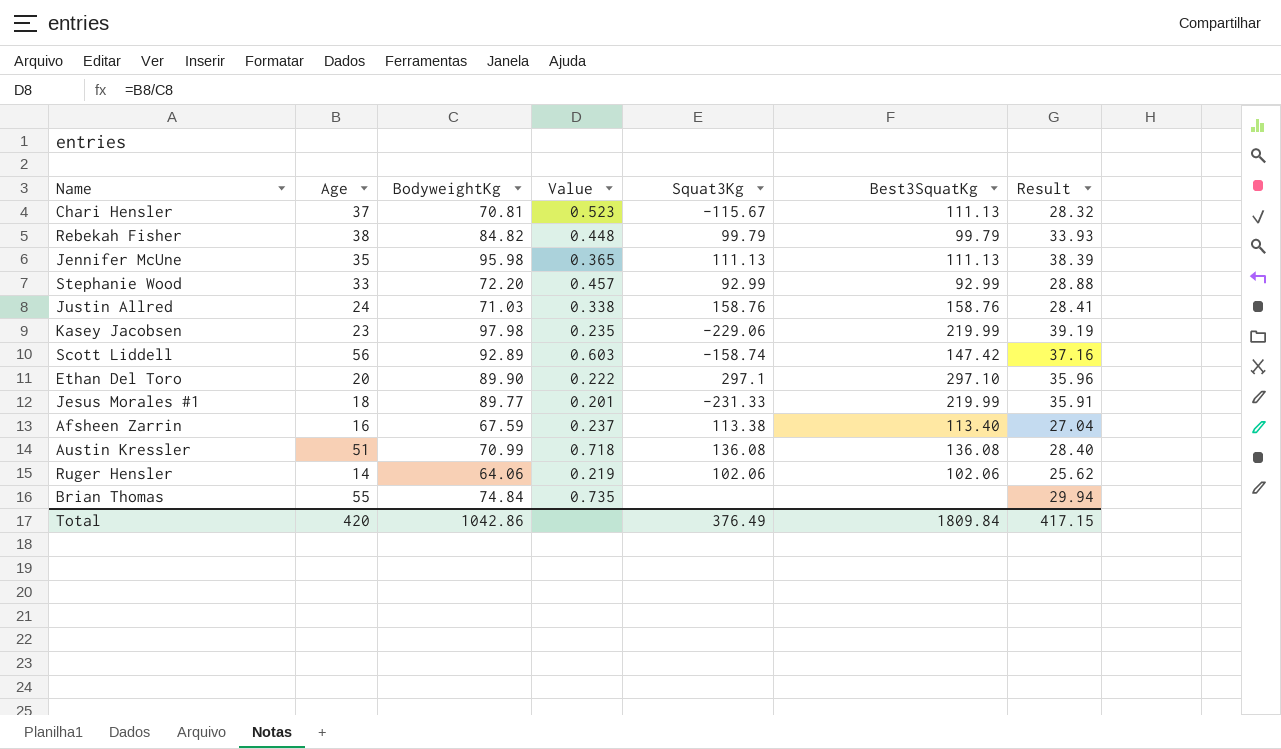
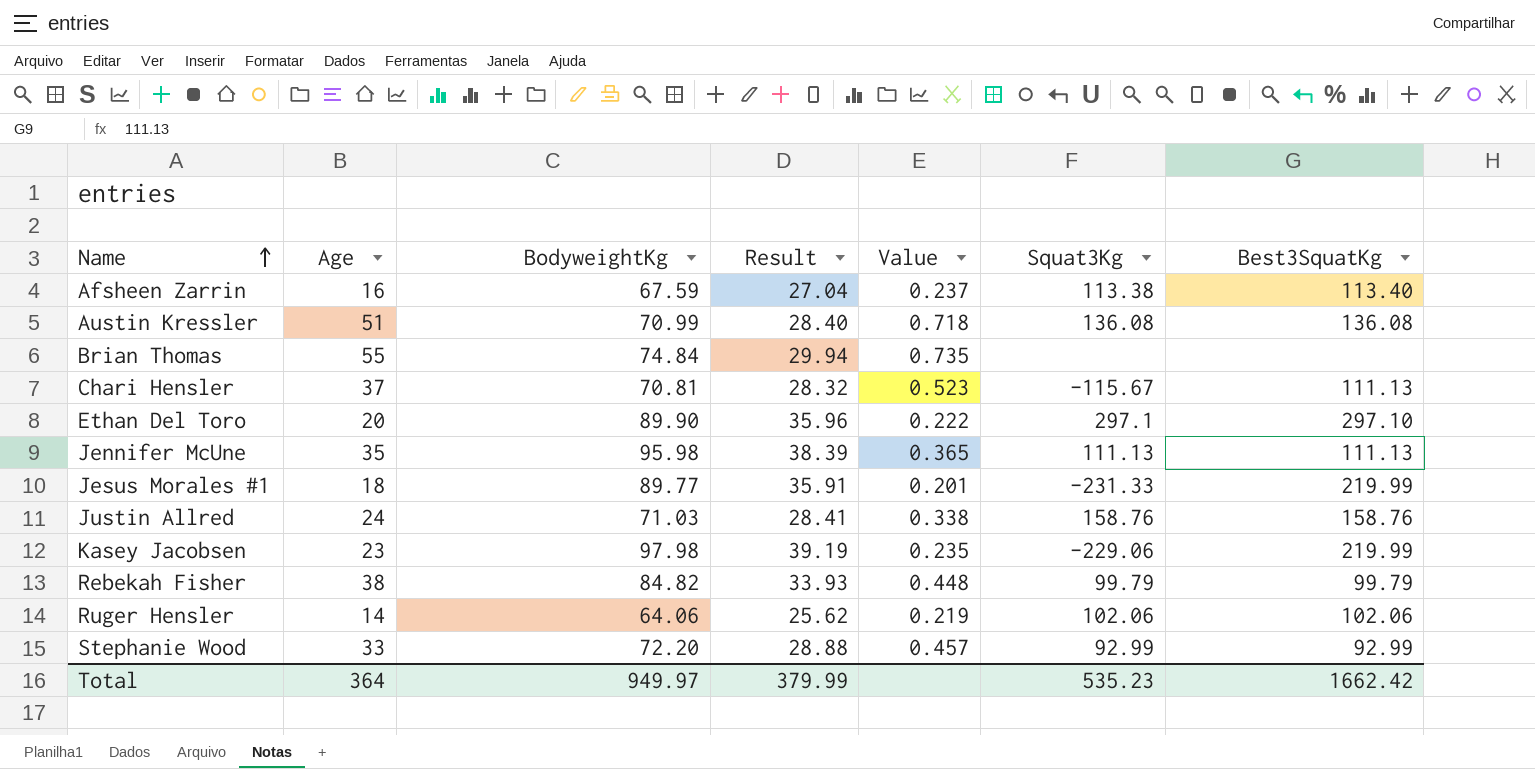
row order: none -> Name ascending
column Result | position: 7 -> 4
row Scott Liddell: 56 | 92.89 | 0.603 | -158.74 | 147.42 | 37.16 -> none
Total | Age: 420 -> 364
Total | BodyweightKg: 1042.86 -> 949.97
Total | Result: 417.15 -> 379.99
Total | Squat3Kg: 376.49 -> 535.23
Total | Best3SquatKg: 1809.84 -> 1662.42

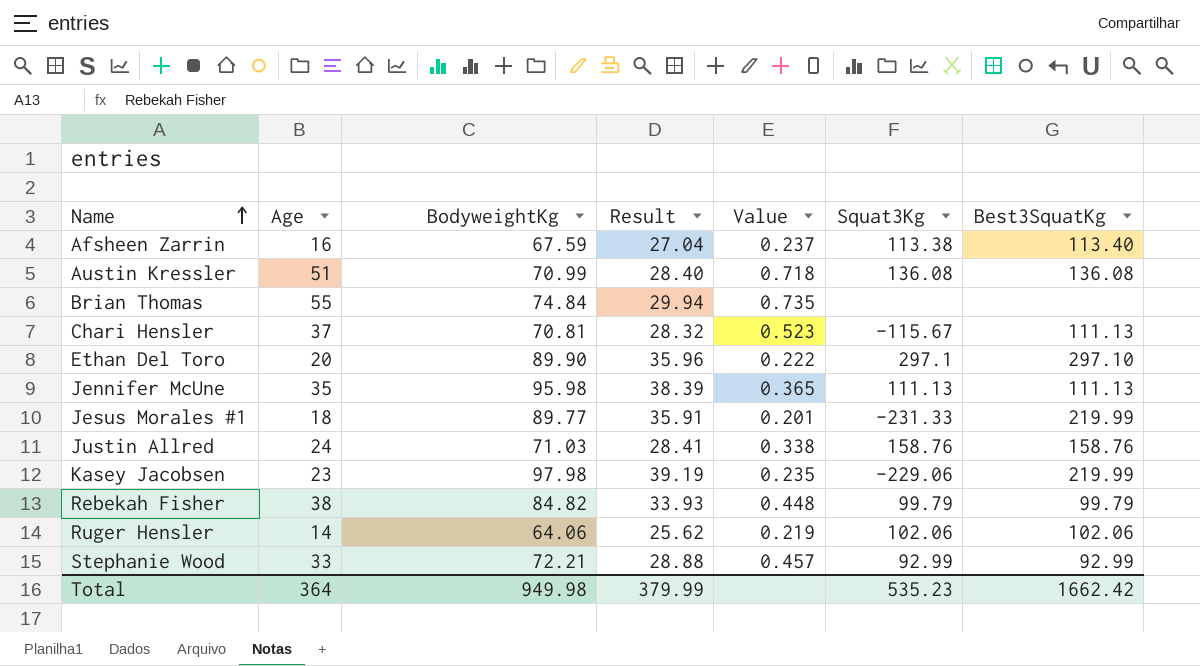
Stephanie Wood | BodyweightKg: 72.20 -> 72.21
Total | BodyweightKg: 949.97 -> 949.98

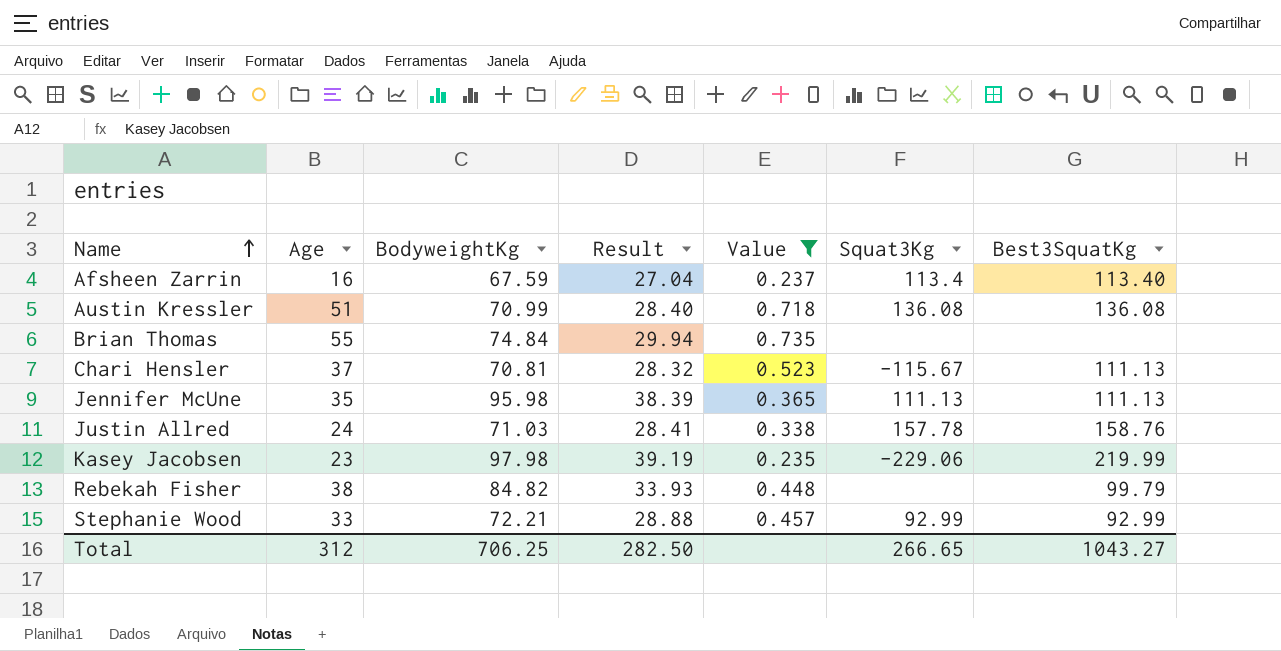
filter: none -> Value >= 0.235
Afsheen Zarrin | Squat3Kg: 113.38 -> 113.4
Justin Allred | Squat3Kg: 158.76 -> 157.78
Rebekah Fisher | Squat3Kg: 99.79 -> none
Total | Age: 364 -> 312
Total | BodyweightKg: 949.98 -> 706.25
Total | Result: 379.99 -> 282.50
Total | Squat3Kg: 535.23 -> 266.65
Total | Best3SquatKg: 1662.42 -> 1043.27

